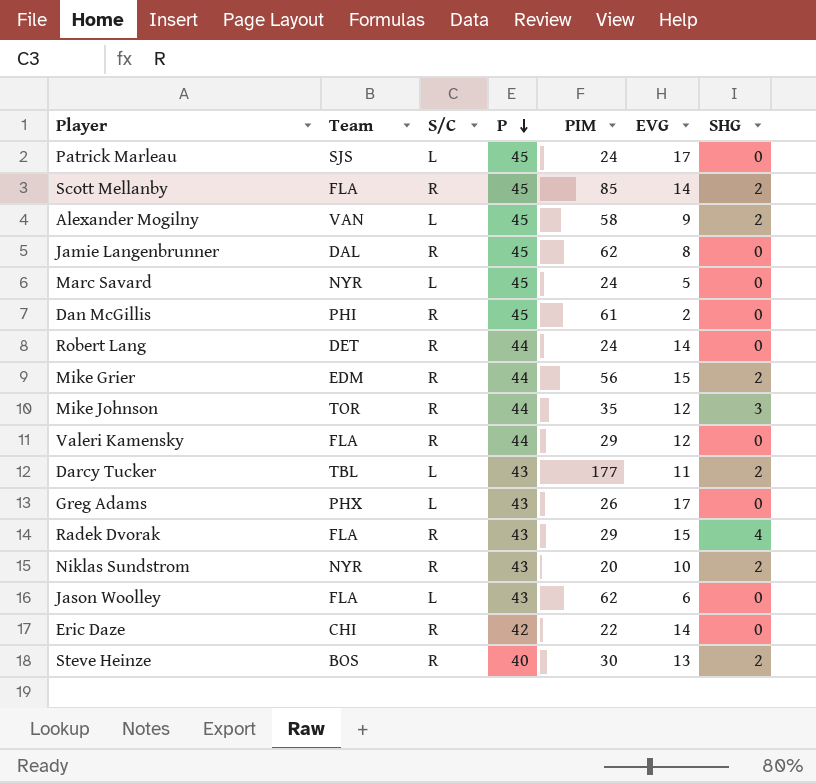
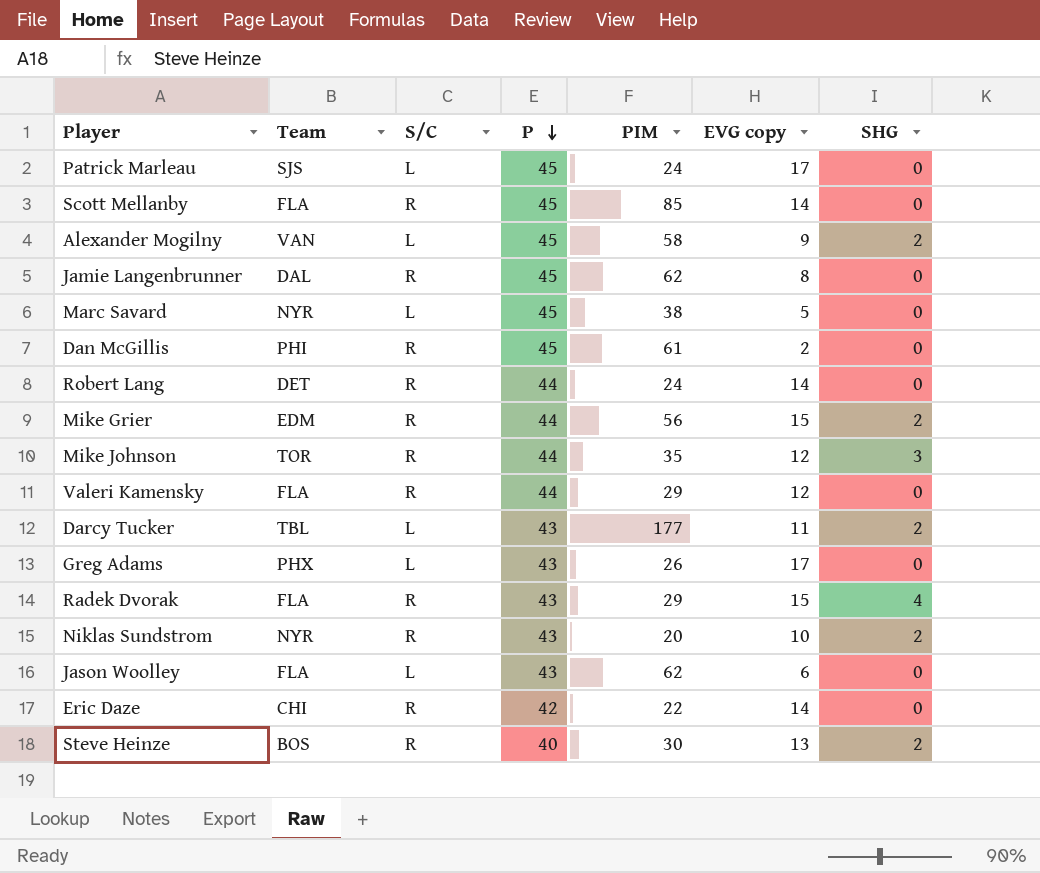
column name: EVG -> EVG copy
Scott Mellanby | SHG: 2 -> 0
Marc Savard | PIM: 24 -> 38

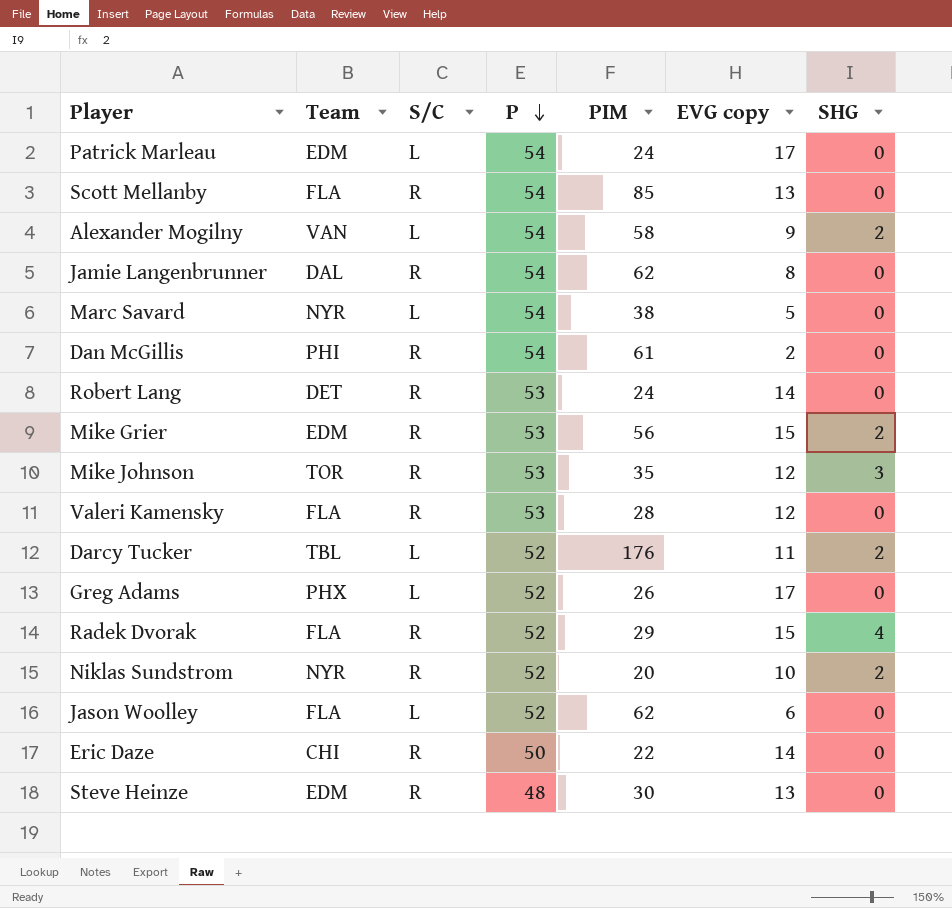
Patrick Marleau | Team: SJS -> EDM
Patrick Marleau | P: 45 -> 54
Scott Mellanby | P: 45 -> 54
Scott Mellanby | EVG copy: 14 -> 13
Alexander Mogilny | P: 45 -> 54
Jamie Langenbrunner | P: 45 -> 54
Marc Savard | P: 45 -> 54
Dan McGillis | P: 45 -> 54
Robert Lang | P: 44 -> 53
Mike Grier | P: 44 -> 53
Mike Johnson | P: 44 -> 53
Valeri Kamensky | P: 44 -> 53
Valeri Kamensky | PIM: 29 -> 28
Darcy Tucker | P: 43 -> 52
Darcy Tucker | PIM: 177 -> 176
Greg Adams | P: 43 -> 52
Radek Dvorak | P: 43 -> 52
Niklas Sundstrom | P: 43 -> 52
Jason Woolley | P: 43 -> 52
Eric Daze | P: 42 -> 50
Steve Heinze | Team: BOS -> EDM
Steve Heinze | P: 40 -> 48
Steve Heinze | SHG: 2 -> 0

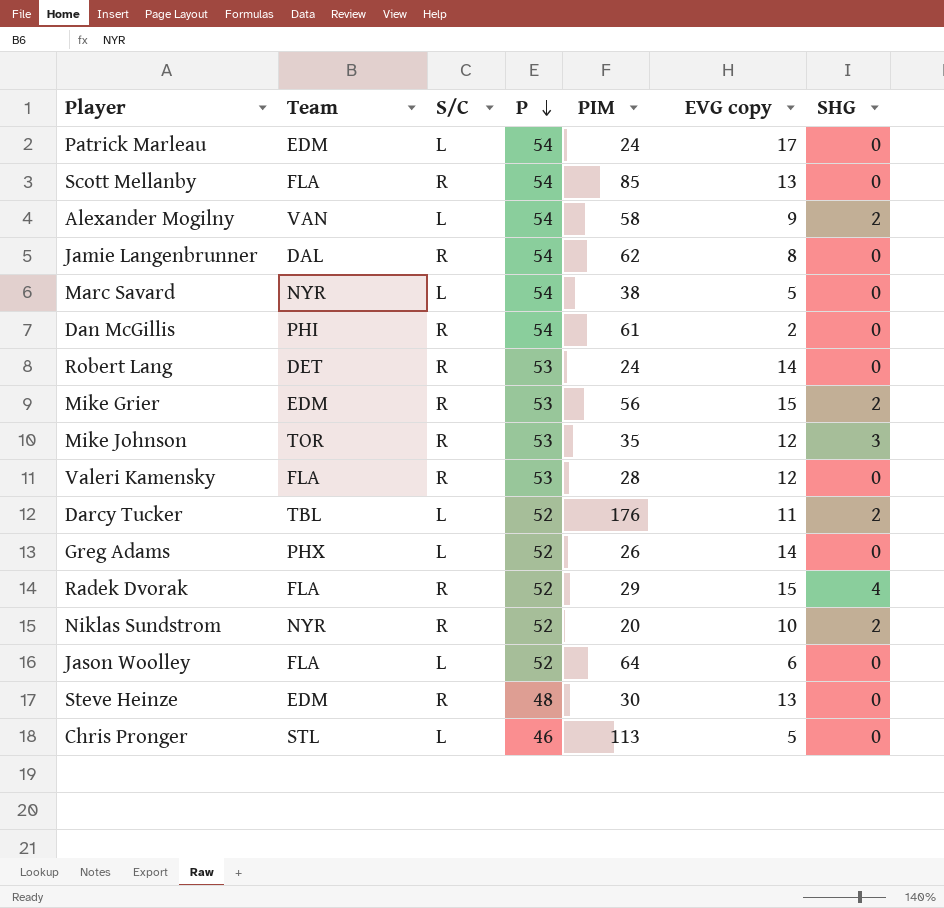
row Eric Daze: CHI | R | 50 | 22 | 14 | 0 -> none
Greg Adams | EVG copy: 17 -> 14
Jason Woolley | PIM: 62 -> 64
row Chris Pronger: none -> STL | L | 46 | 113 | 5 | 0

